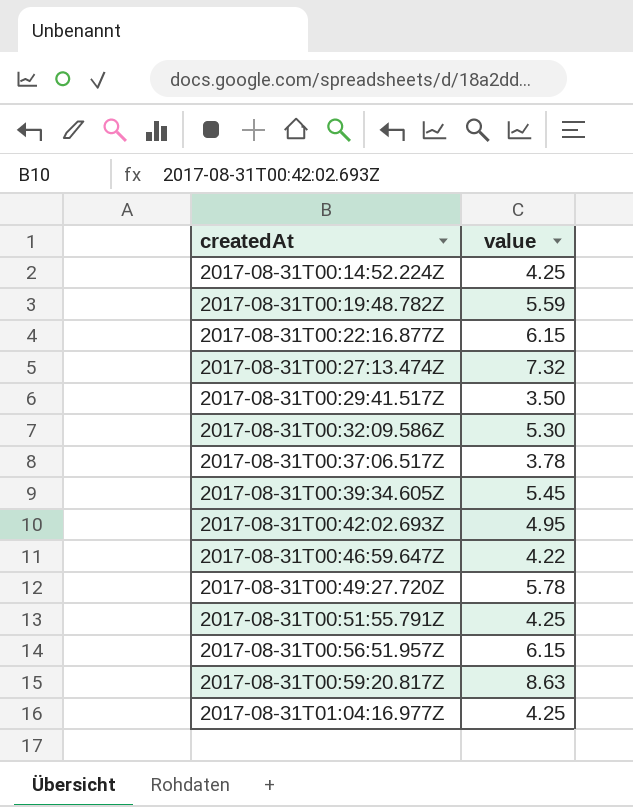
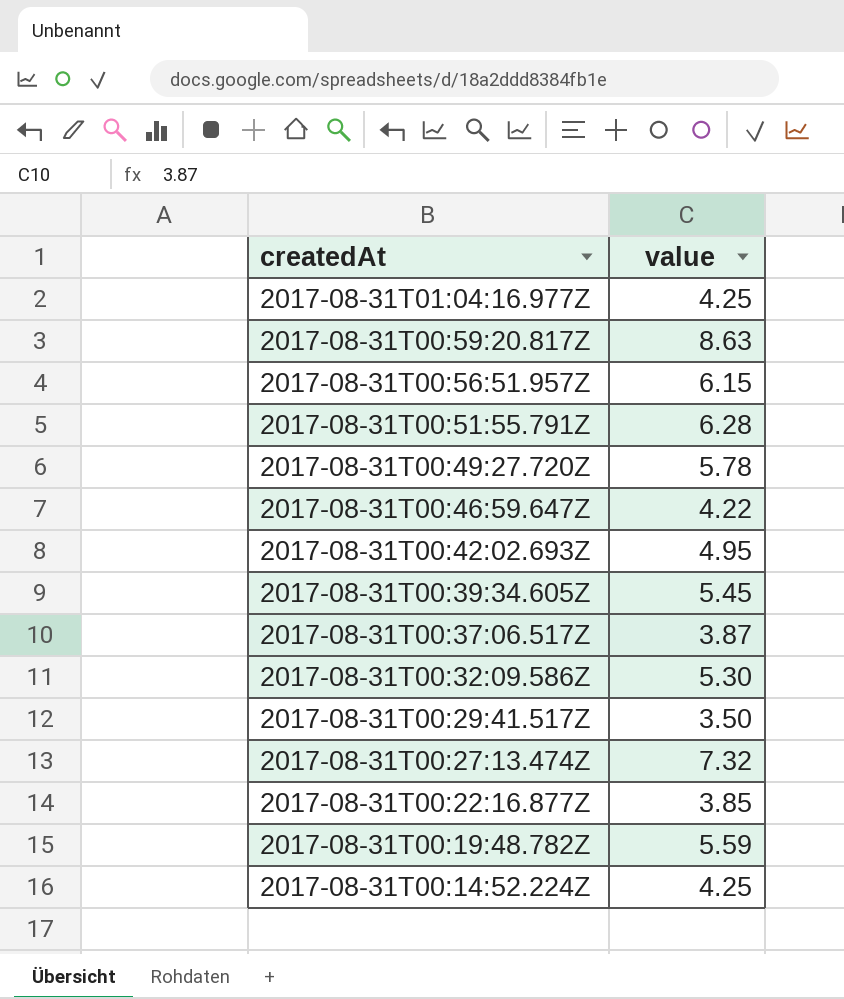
row order: createdAt ascending -> createdAt descending
2017-08-31T00:51:55.791Z | value: 4.25 -> 6.28
2017-08-31T00:37:06.517Z | value: 3.78 -> 3.87
2017-08-31T00:22:16.877Z | value: 6.15 -> 3.85

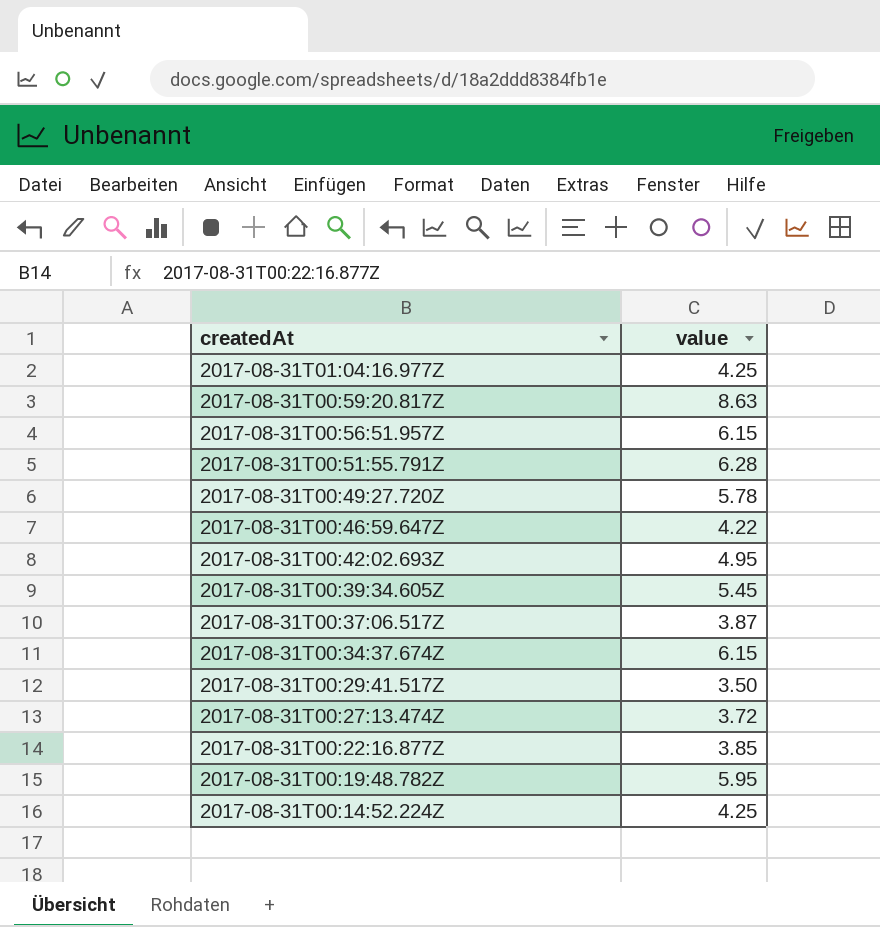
row 2017-08-31T00:32:09.586Z: 5.30 -> none
row 2017-08-31T00:34:37.674Z: none -> 6.15
2017-08-31T00:27:13.474Z | value: 7.32 -> 3.72
2017-08-31T00:19:48.782Z | value: 5.59 -> 5.95

